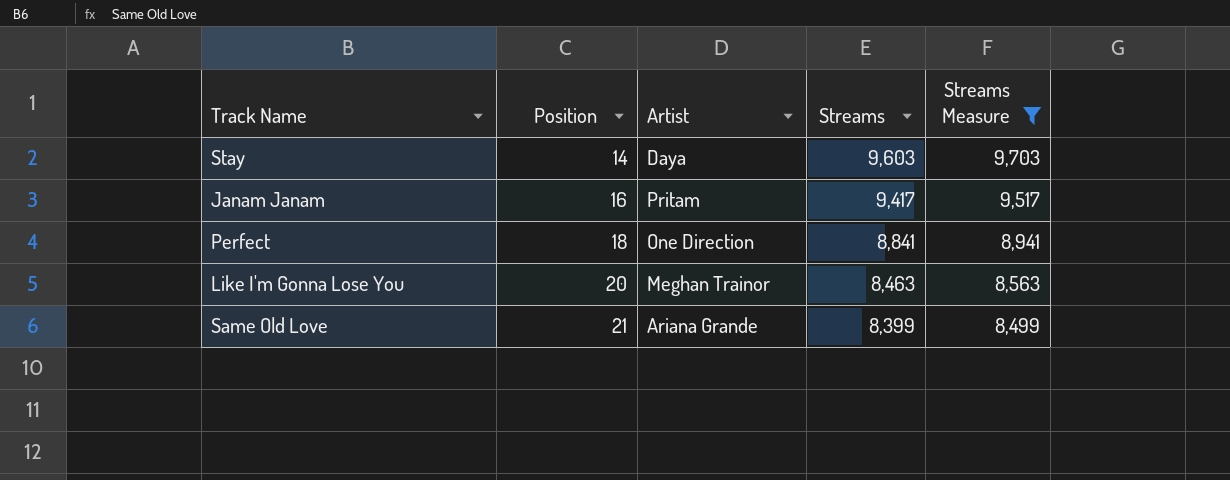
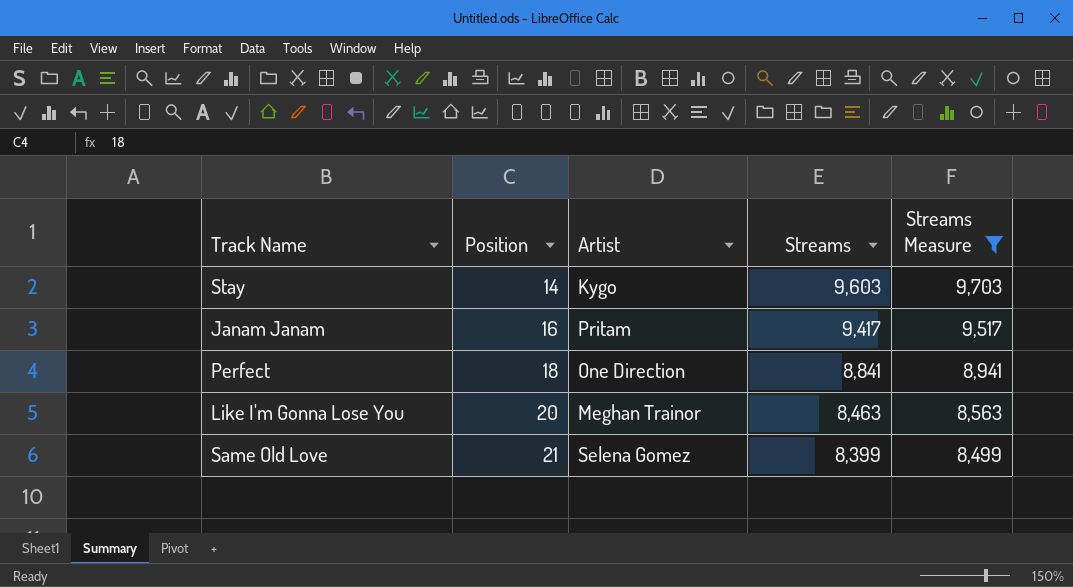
Stay | Artist: Daya -> Kygo
Same Old Love | Artist: Ariana Grande -> Selena Gomez

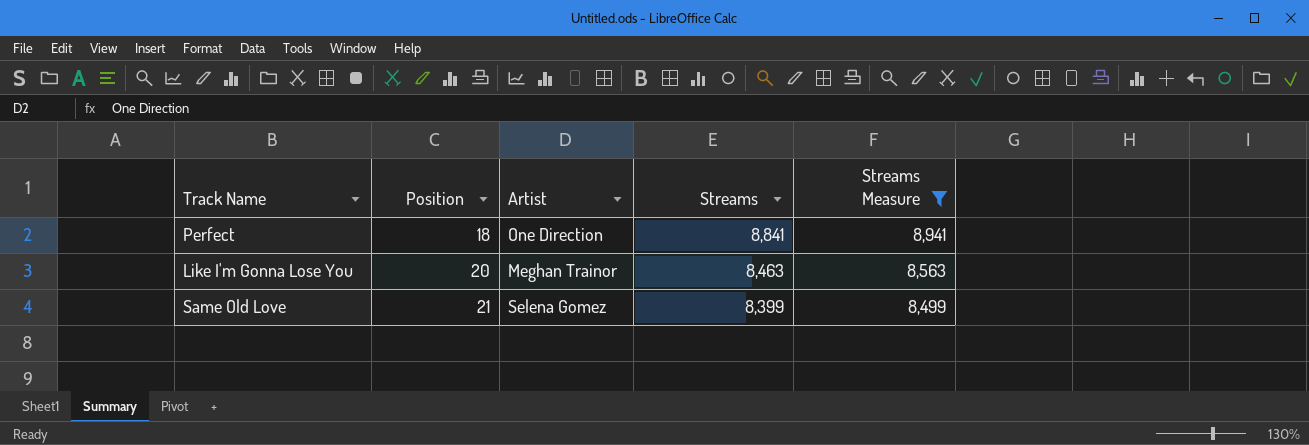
row Stay: 14 | Kygo | 9,603 | 9,703 -> none
row Janam Janam: 16 | Pritam | 9,417 | 9,517 -> none

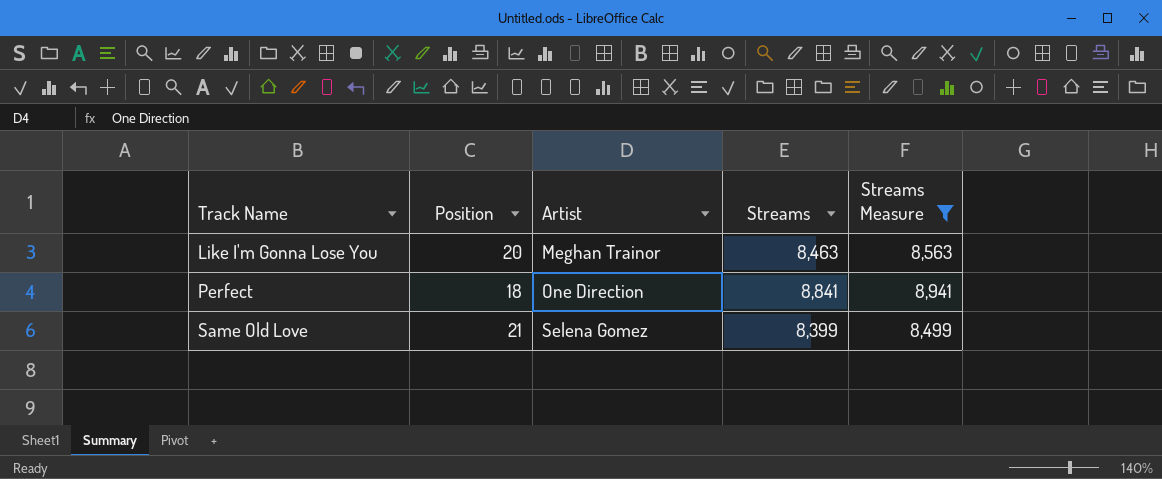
row order: Position ascending -> Track Name ascending

